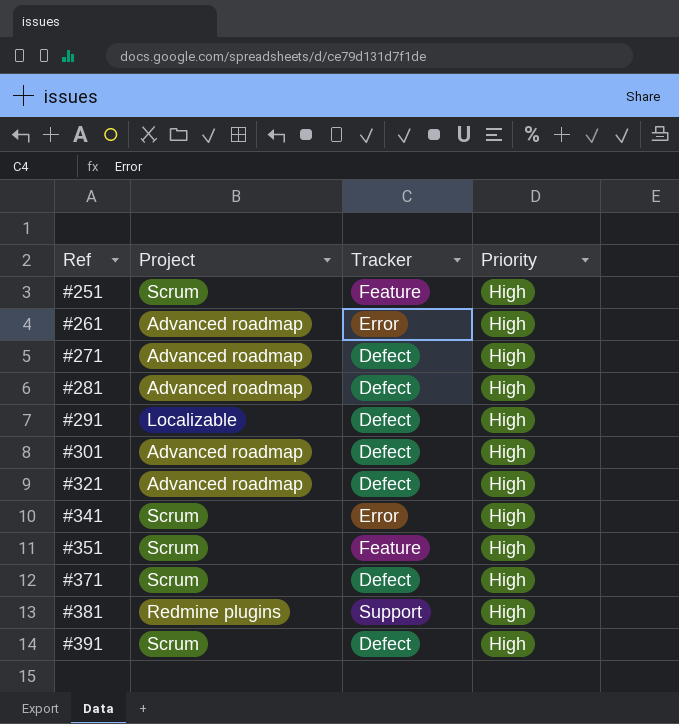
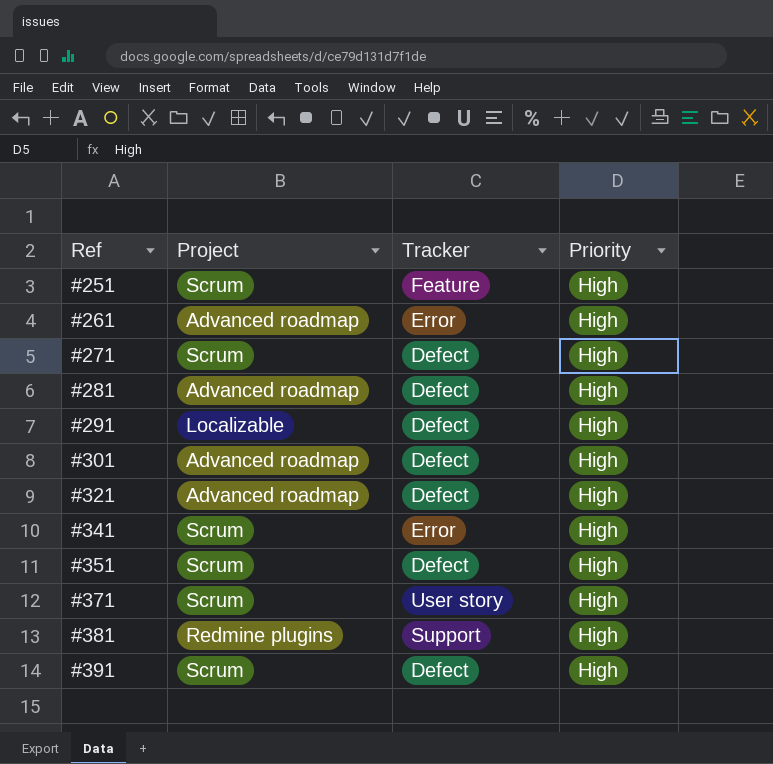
#271 | Project: Advanced roadmap -> Scrum
#351 | Tracker: Feature -> Defect
#371 | Tracker: Defect -> User story

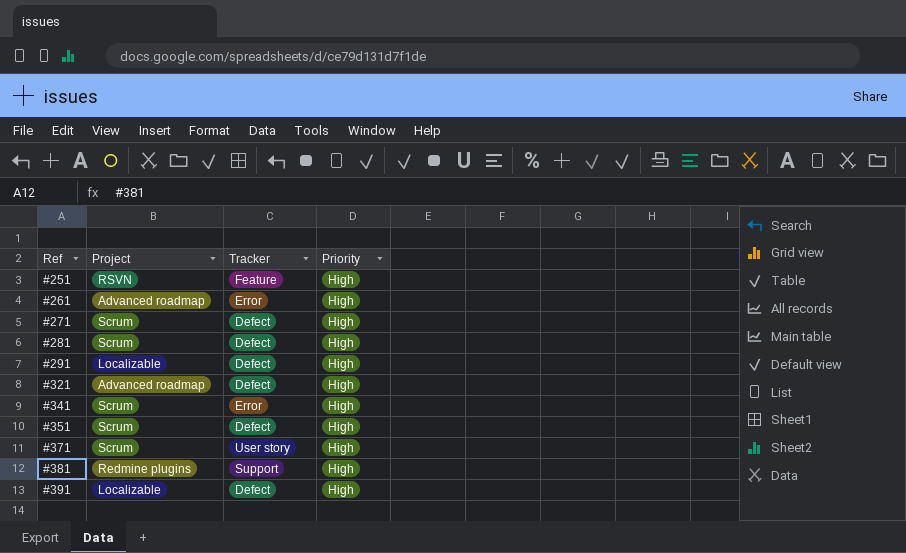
row #301: Advanced roadmap | Defect | High -> none
#251 | Project: Scrum -> RSVN
#281 | Project: Advanced roadmap -> Scrum
#391 | Project: Scrum -> Localizable

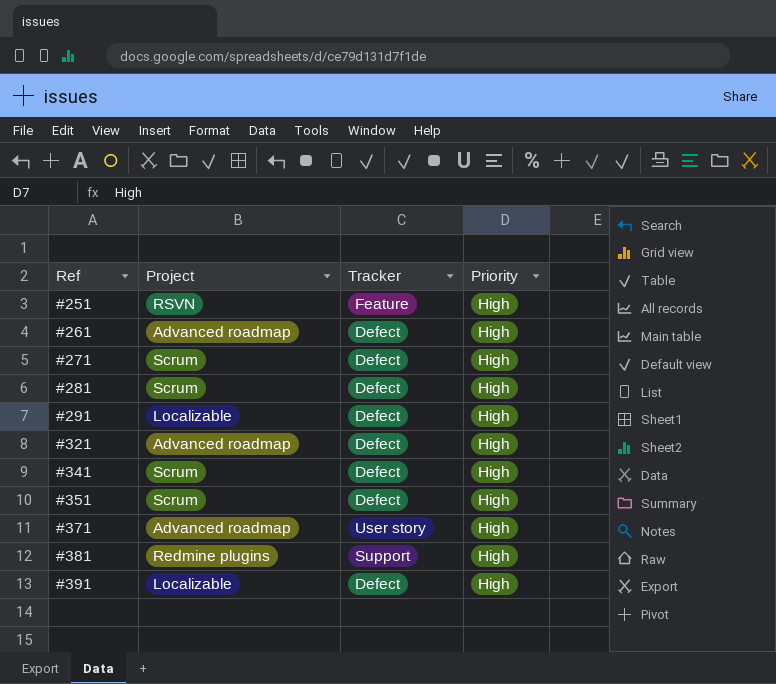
#261 | Tracker: Error -> Defect
#341 | Tracker: Error -> Defect
#371 | Project: Scrum -> Advanced roadmap

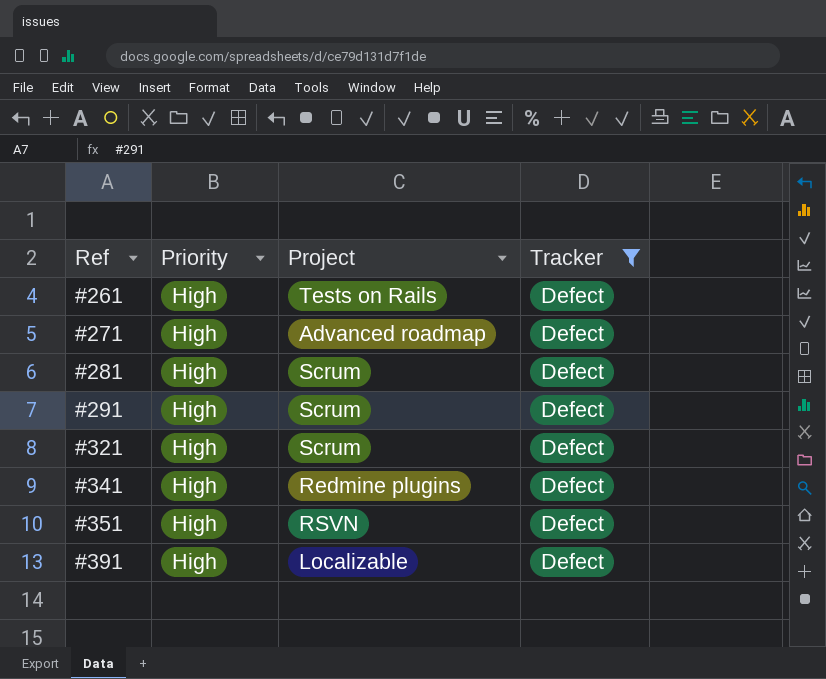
filter: none -> Tracker = Defect
column Priority | position: 4 -> 2
#261 | Project: Advanced roadmap -> Tests on Rails
#271 | Project: Scrum -> Advanced roadmap
#291 | Project: Localizable -> Scrum
#321 | Project: Advanced roadmap -> Scrum
#341 | Project: Scrum -> Redmine plugins
#351 | Project: Scrum -> RSVN

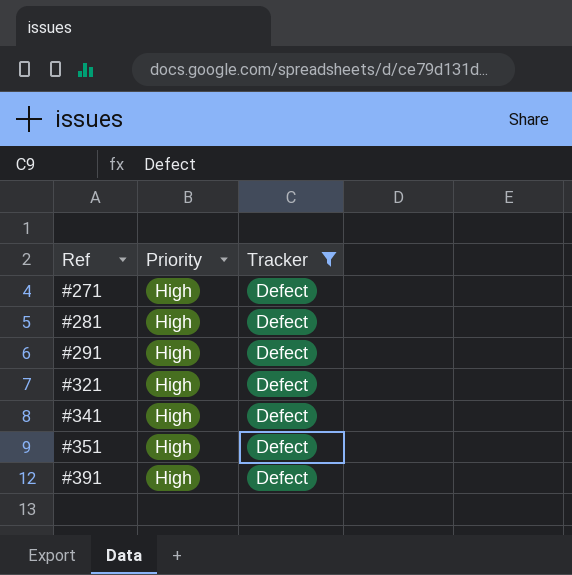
column Project | position: 3 -> none
row #261: High | Tests on Rails | Defect -> none

